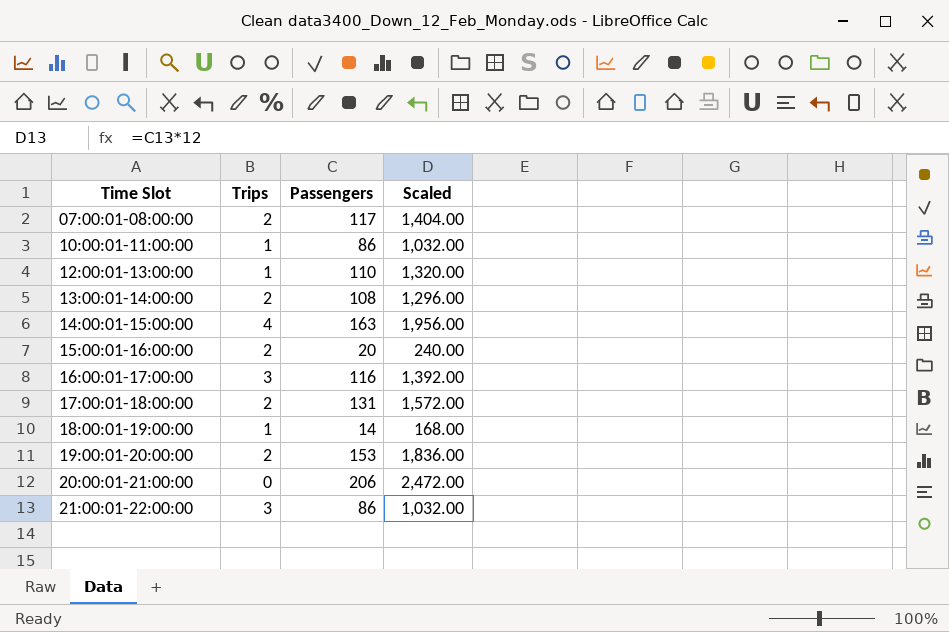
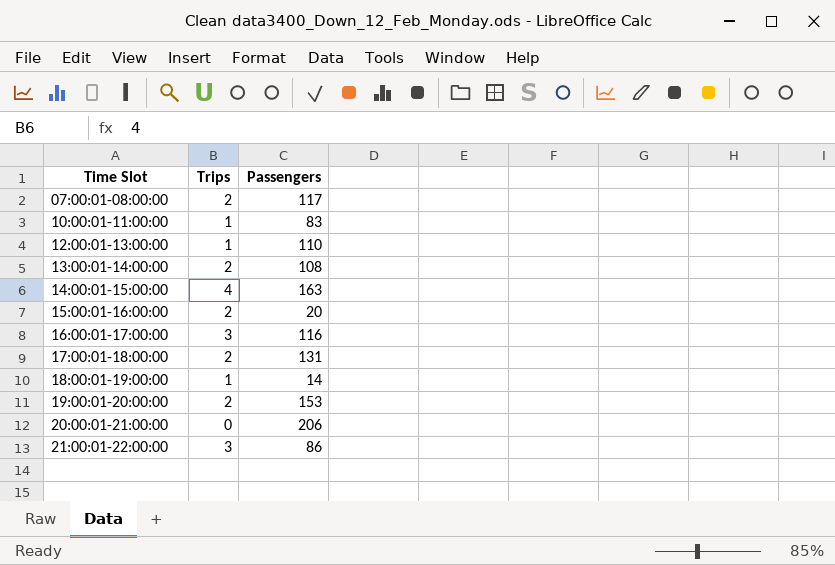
column Scaled | formula: [Passengers] * 12 -> none
10:00:01-11:00:00 | Passengers: 86 -> 83

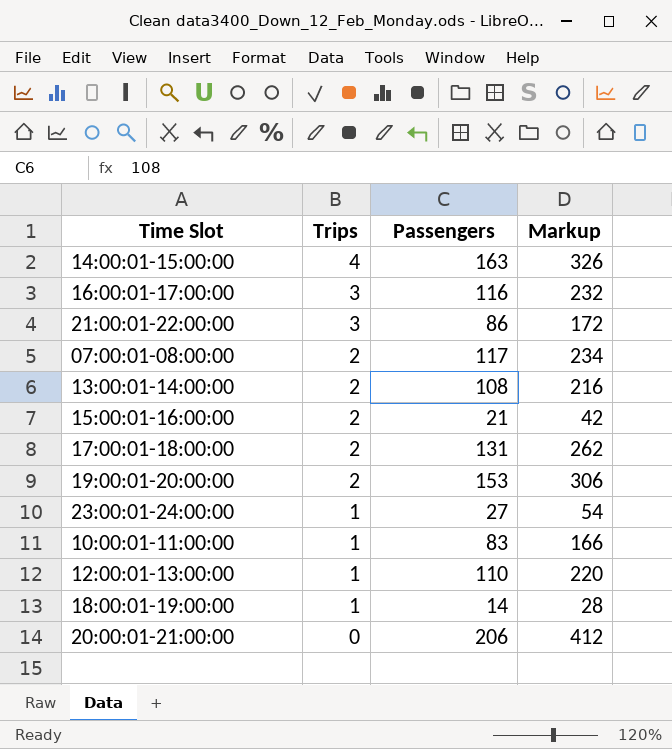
row order: Time Slot ascending -> Trips descending
column Markup | formula: none -> [Passengers] * 2
15:00:01-16:00:00 | Passengers: 20 -> 21
row 23:00:01-24:00:00: none -> 1 | 27 | 54

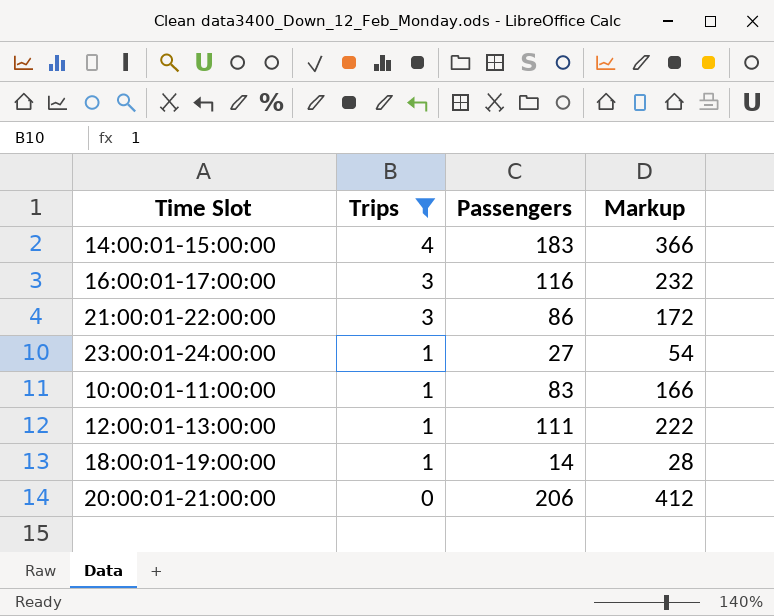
filter: none -> Trips != 2
14:00:01-15:00:00 | Passengers: 163 -> 183
14:00:01-15:00:00 | Markup: 326 -> 366
12:00:01-13:00:00 | Passengers: 110 -> 111
12:00:01-13:00:00 | Markup: 220 -> 222

